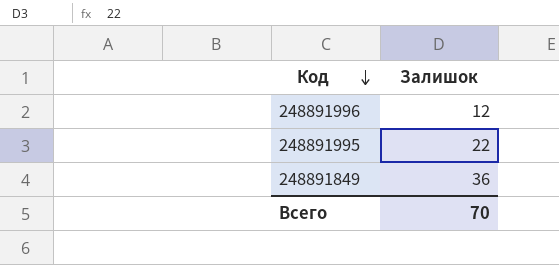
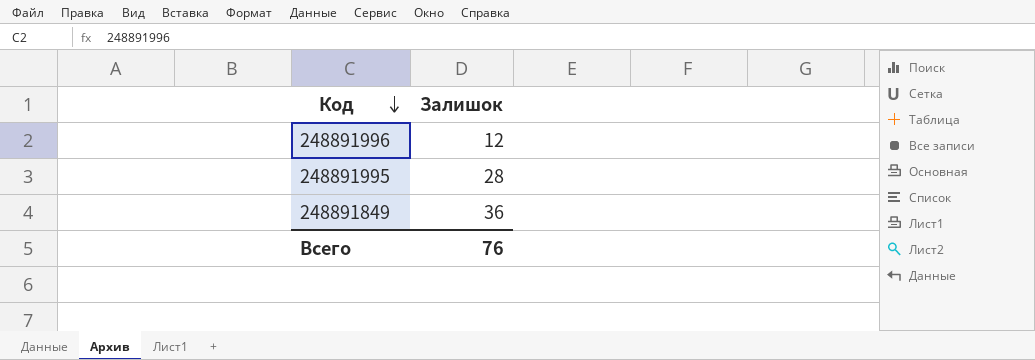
248891995 | Залишок: 22 -> 28
Всего | Залишок: 70 -> 76

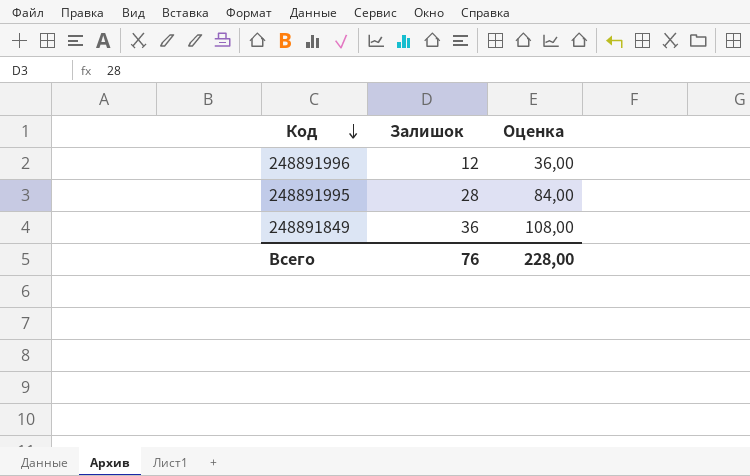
column Оценка | formula: none -> [Залишок] * 3

